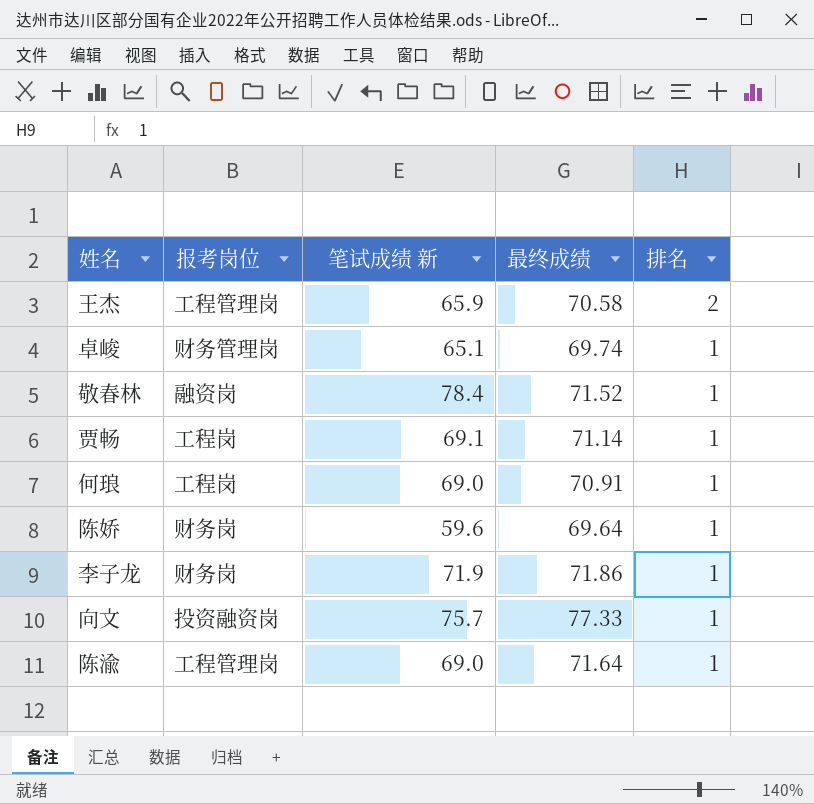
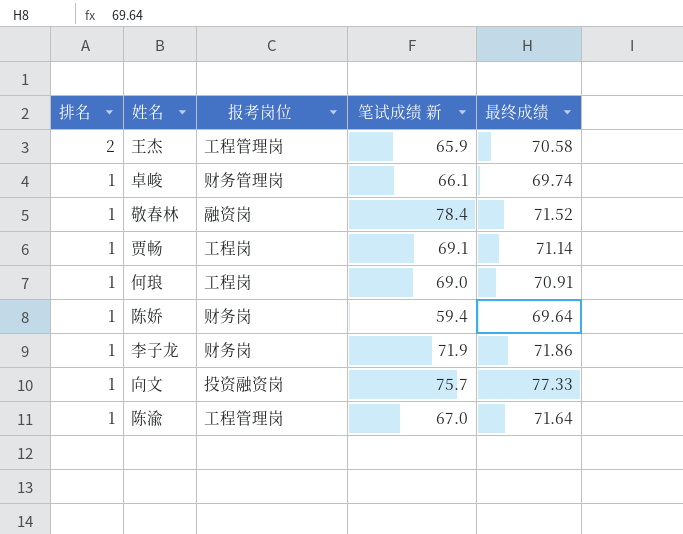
column 排名 | position: 5 -> 1
卓峻 | 笔试成绩 新: 65.1 -> 66.1
陈娇 | 笔试成绩 新: 59.6 -> 59.4
陈渝 | 笔试成绩 新: 69.0 -> 67.0

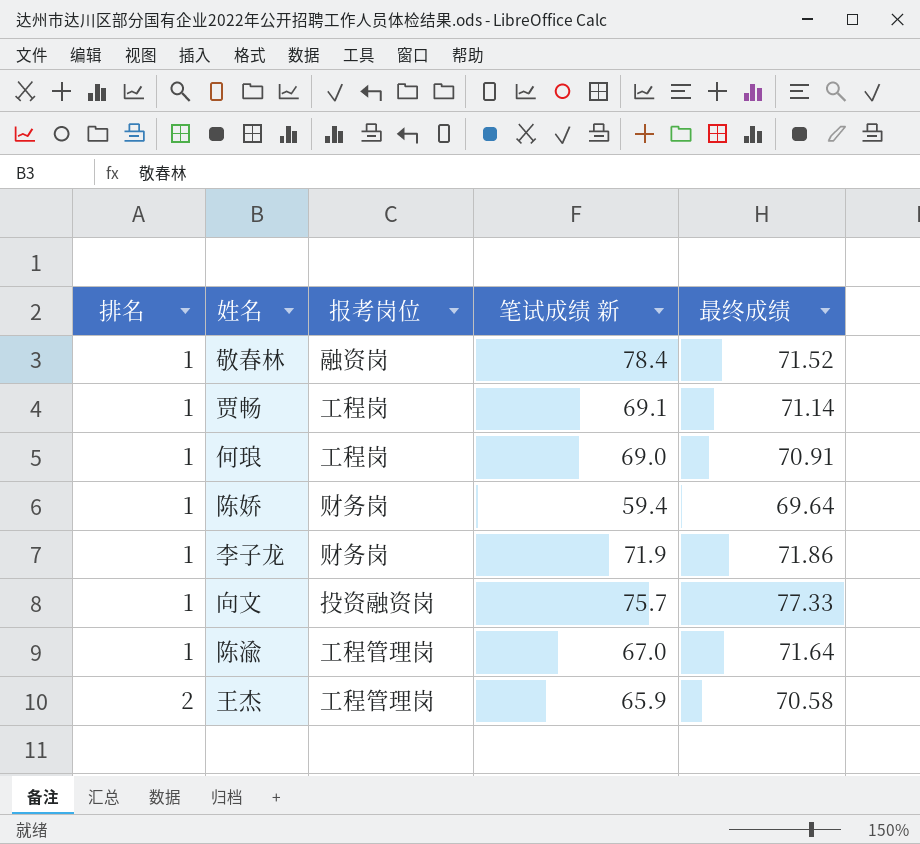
row order: 排名 descending -> 排名 ascending
row 卓峻: 1 | 财务管理岗 | 66.1 | 69.74 -> none

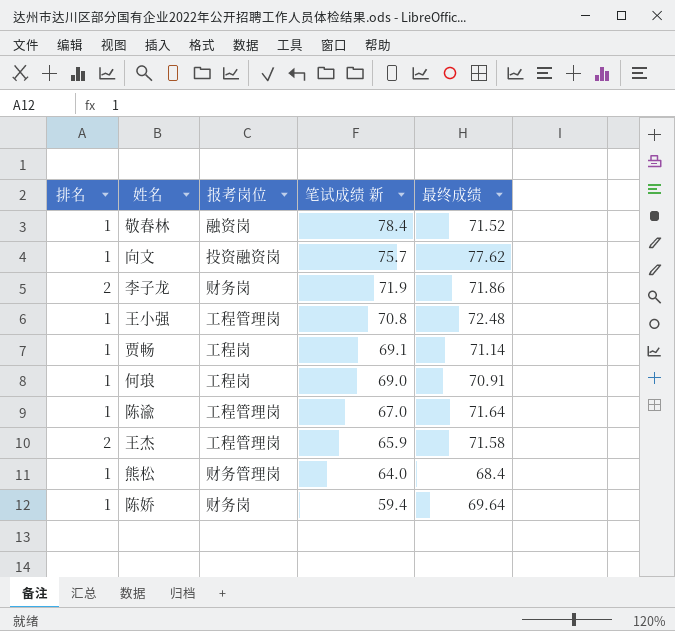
row order: 排名 ascending -> 笔试成绩 新 descending
向文 | 最终成绩: 77.33 -> 77.62
李子龙 | 排名: 1 -> 2
row 王小强: none -> 1 | 工程管理岗 | 70.8 | 72.48
王杰 | 最终成绩: 70.58 -> 71.58
row 熊松: none -> 1 | 财务管理岗 | 64.0 | 68.4

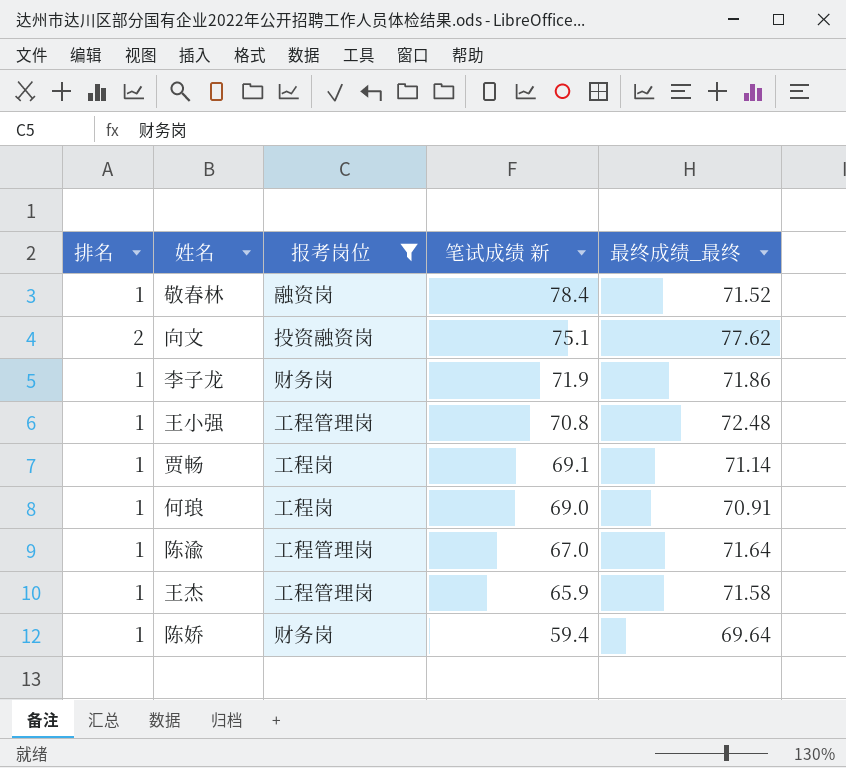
filter: none -> 报考岗位 != 财务管理岗
column name: 最终成绩 -> 最终成绩_最终
向文 | 排名: 1 -> 2
向文 | 笔试成绩 新: 75.7 -> 75.1
李子龙 | 排名: 2 -> 1
王杰 | 排名: 2 -> 1

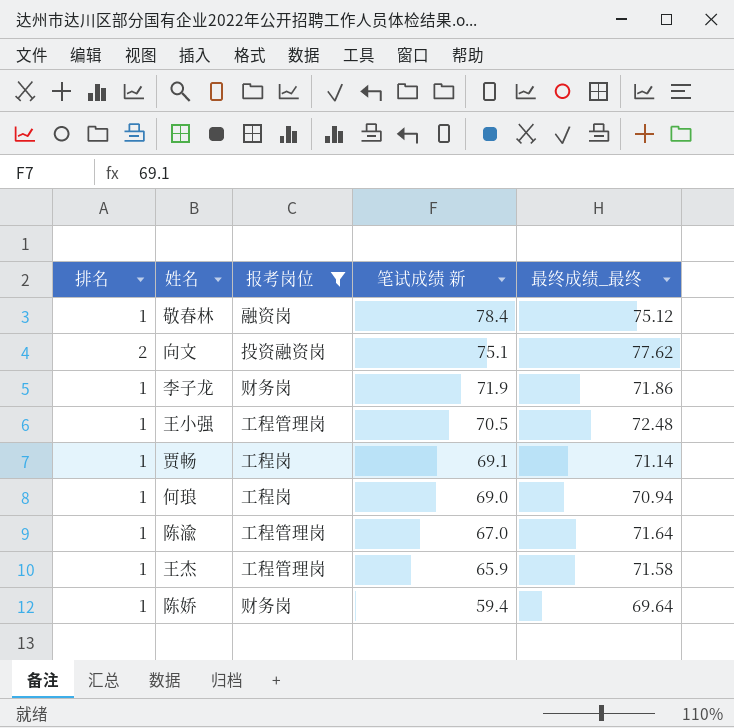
敬春林 | 最终成绩_最终: 71.52 -> 75.12
王小强 | 笔试成绩 新: 70.8 -> 70.5
何琅 | 最终成绩_最终: 70.91 -> 70.94

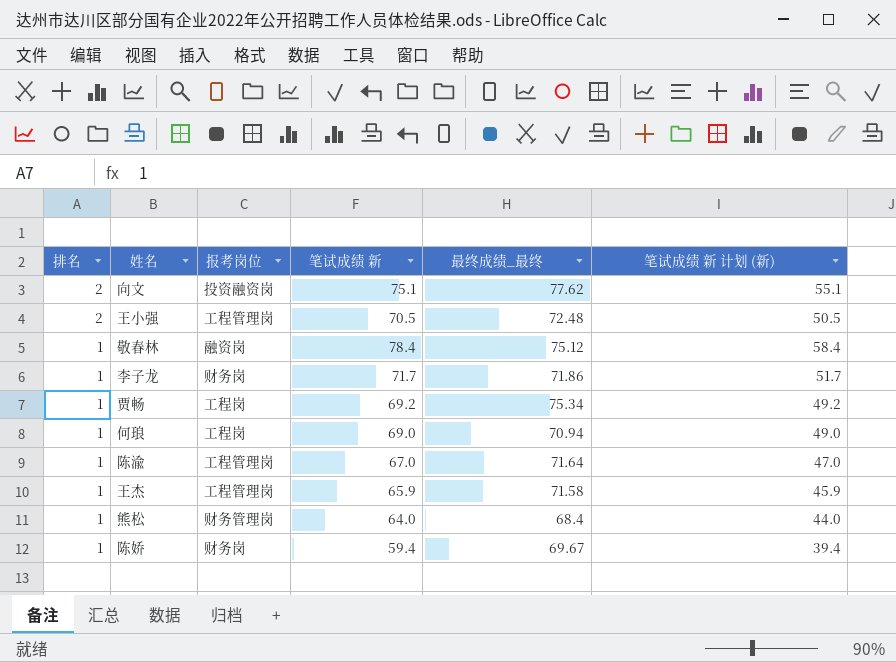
filter: 报考岗位 != 财务管理岗 -> none
row order: 笔试成绩 新 descending -> 排名 descending
column 笔试成绩 新 计划 (新) | formula: none -> [笔试成绩 新] - 20
王小强 | 排名: 1 -> 2
李子龙 | 笔试成绩 新: 71.9 -> 71.7
贾畅 | 笔试成绩 新: 69.1 -> 69.2
贾畅 | 最终成绩_最终: 71.14 -> 75.34
陈娇 | 最终成绩_最终: 69.64 -> 69.67

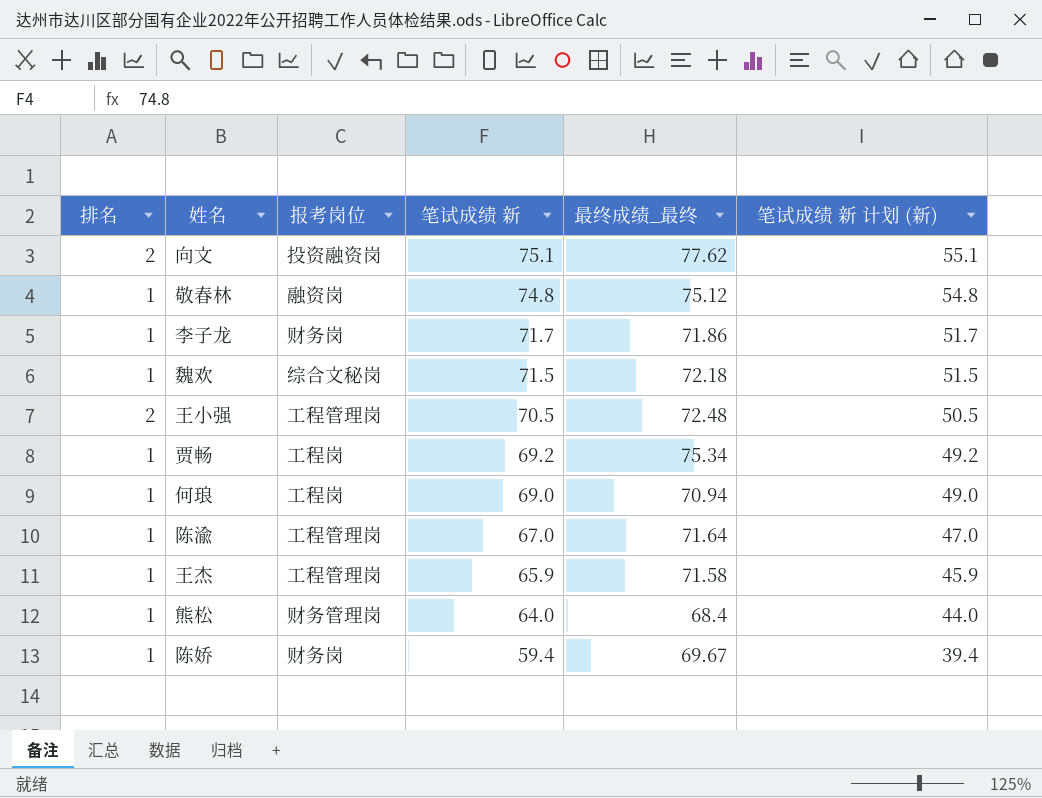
row order: 排名 descending -> 笔试成绩 新 descending
敬春林 | 笔试成绩 新: 78.4 -> 74.8
敬春林 | 笔试成绩 新 计划 (新): 58.4 -> 54.8
row 魏欢: none -> 1 | 综合文秘岗 | 71.5 | 72.18 | 51.5

